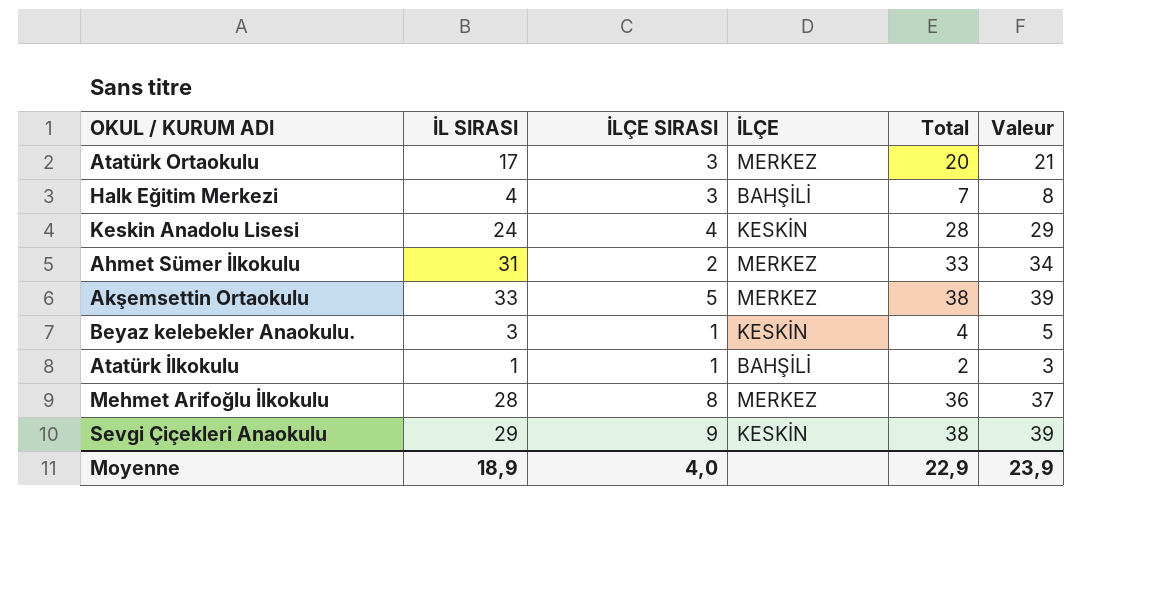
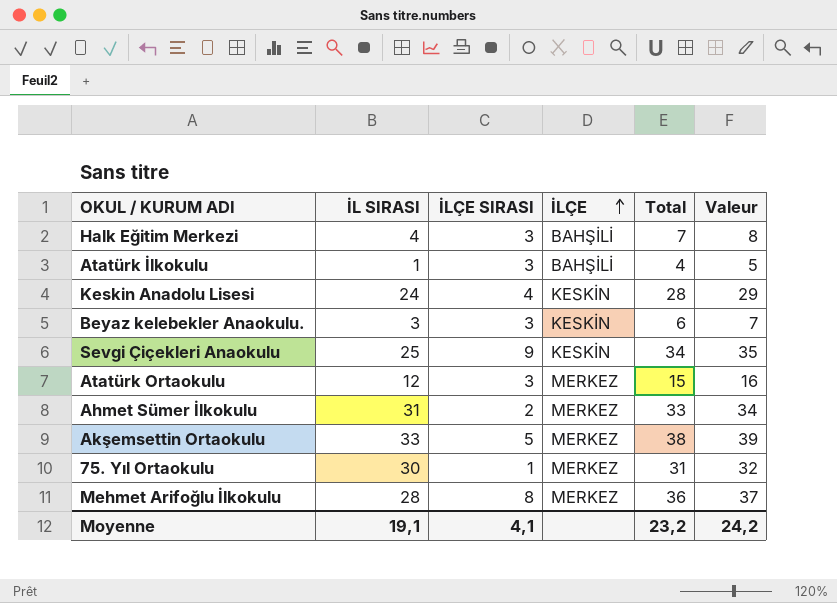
row order: none -> İLÇE ascending
Atatürk İlkokulu | İLÇE SIRASI: 1 -> 3
Atatürk İlkokulu | Total: 2 -> 4
Atatürk İlkokulu | Valeur: 3 -> 5
Beyaz kelebekler Anaokulu. | İLÇE SIRASI: 1 -> 3
Beyaz kelebekler Anaokulu. | Total: 4 -> 6
Beyaz kelebekler Anaokulu. | Valeur: 5 -> 7
Sevgi Çiçekleri Anaokulu | İL SIRASI: 29 -> 25
Sevgi Çiçekleri Anaokulu | Total: 38 -> 34
Sevgi Çiçekleri Anaokulu | Valeur: 39 -> 35
Atatürk Ortaokulu | İL SIRASI: 17 -> 12
Atatürk Ortaokulu | Total: 20 -> 15
Atatürk Ortaokulu | Valeur: 21 -> 16
row 75. Yıl Ortaokulu: none -> 30 | 1 | MERKEZ | 31 | 32
Moyenne | İL SIRASI: 18,9 -> 19,1
Moyenne | İLÇE SIRASI: 4,0 -> 4,1
Moyenne | Total: 22,9 -> 23,2
Moyenne | Valeur: 23,9 -> 24,2

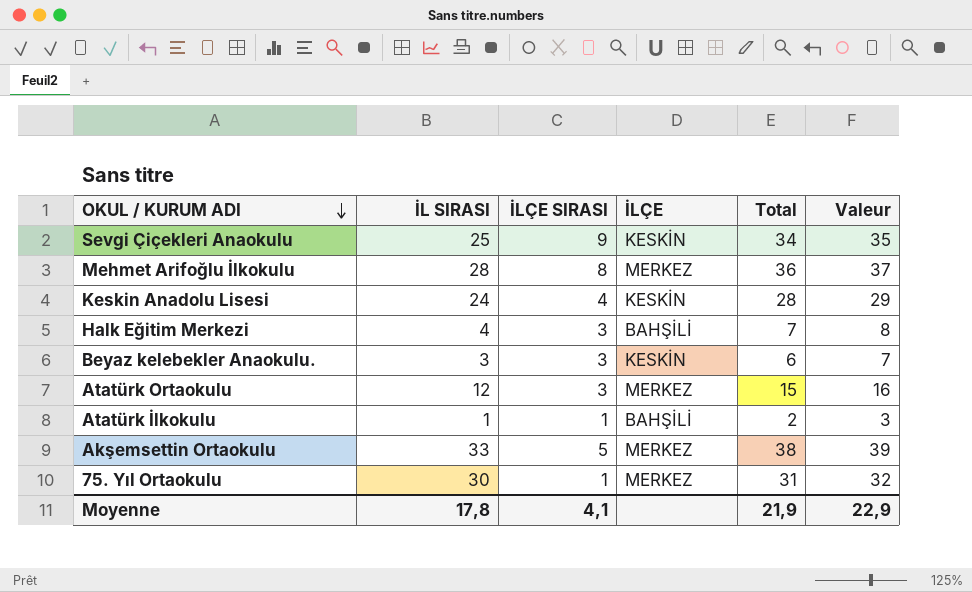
row order: İLÇE ascending -> OKUL / KURUM ADI descending
row Ahmet Sümer İlkokulu: 31 | 2 | MERKEZ | 33 | 34 -> none
Atatürk İlkokulu | İLÇE SIRASI: 3 -> 1
Atatürk İlkokulu | Total: 4 -> 2
Atatürk İlkokulu | Valeur: 5 -> 3
Moyenne | İL SIRASI: 19,1 -> 17,8
Moyenne | Total: 23,2 -> 21,9
Moyenne | Valeur: 24,2 -> 22,9

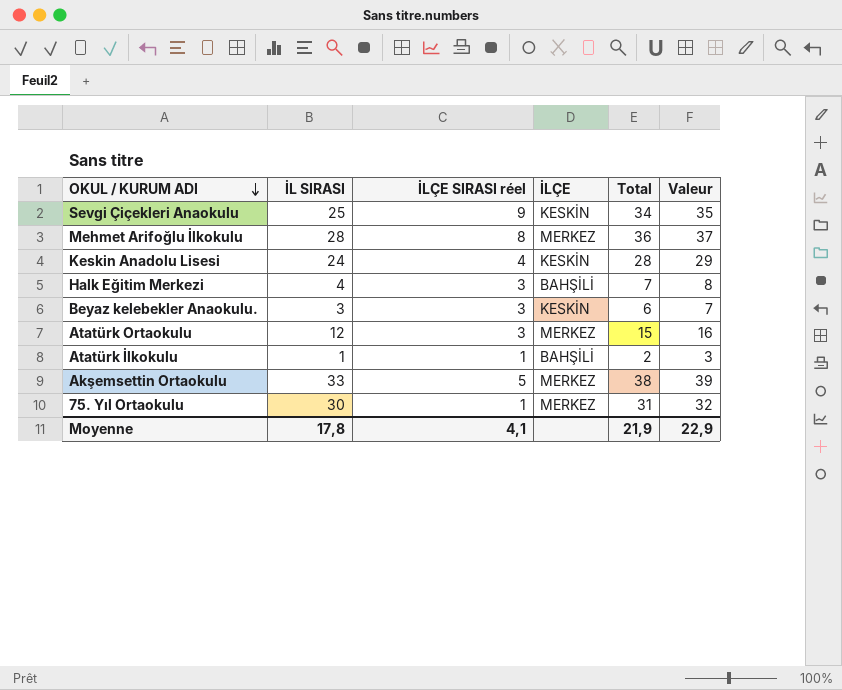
column name: İLÇE SIRASI -> İLÇE SIRASI réel

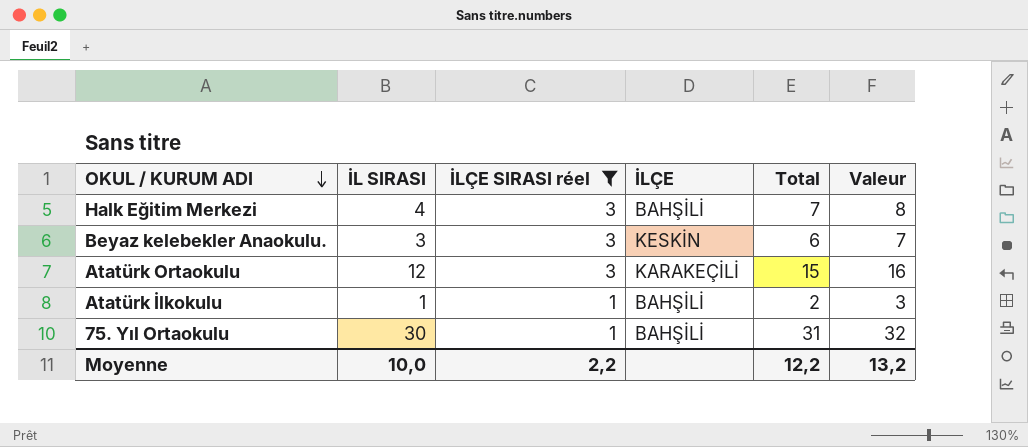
filter: none -> İLÇE SIRASI réel <= 3
Atatürk Ortaokulu | İLÇE: MERKEZ -> KARAKEÇİLİ
75. Yıl Ortaokulu | İLÇE: MERKEZ -> BAHŞİLİ
Moyenne | İL SIRASI: 17,8 -> 10,0
Moyenne | İLÇE SIRASI réel: 4,1 -> 2,2
Moyenne | Total: 21,9 -> 12,2
Moyenne | Valeur: 22,9 -> 13,2

